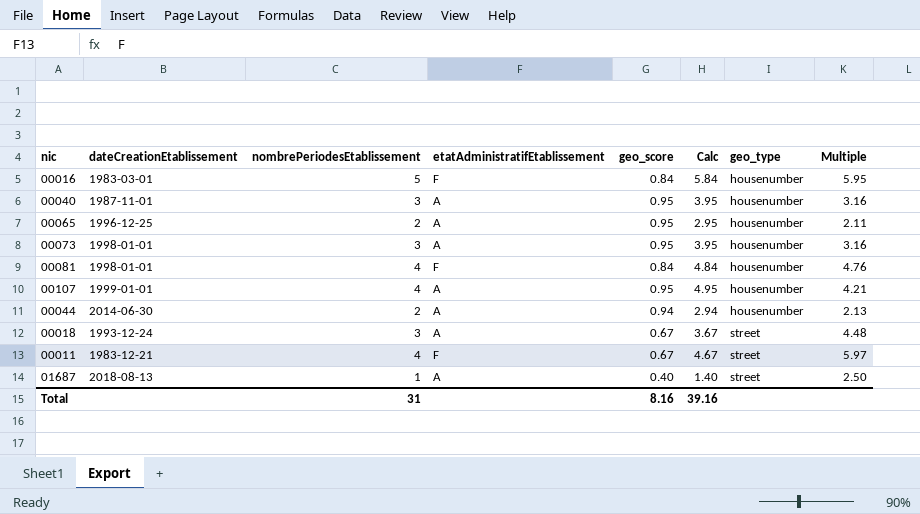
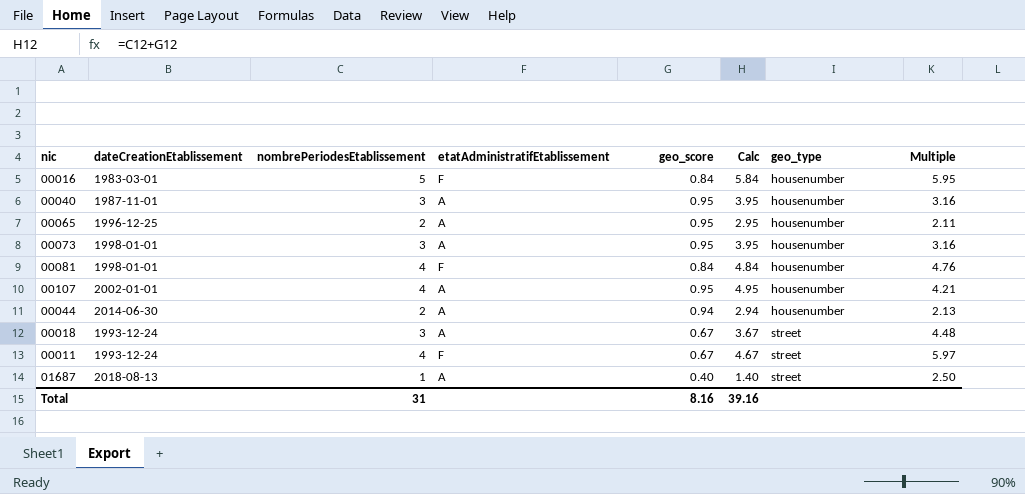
00107 | dateCreationEtablissement: 1999-01-01 -> 2002-01-01
00011 | dateCreationEtablissement: 1983-12-21 -> 1993-12-24

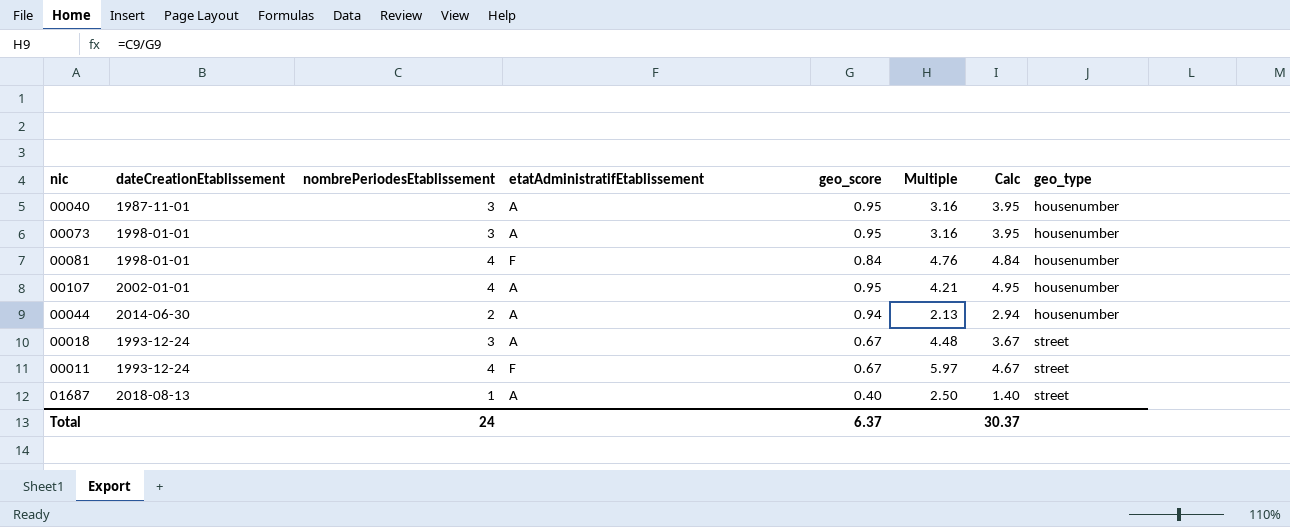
column Multiple | position: 8 -> 6
row 00016: 1983-03-01 | 5 | F | 0.84 | 5.84 | housenumber | 5.95 -> none
row 00065: 1996-12-25 | 2 | A | 0.95 | 2.95 | housenumber | 2.11 -> none
Total | nombrePeriodesEtablissement: 31 -> 24
Total | geo_score: 8.16 -> 6.37
Total | Calc: 39.16 -> 30.37

